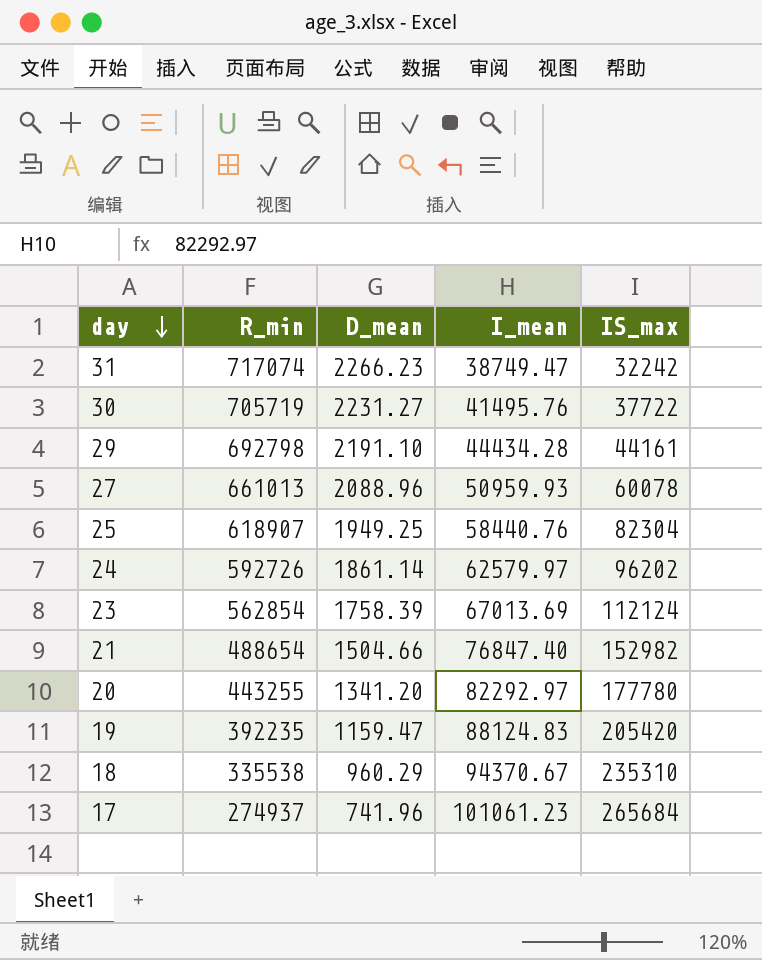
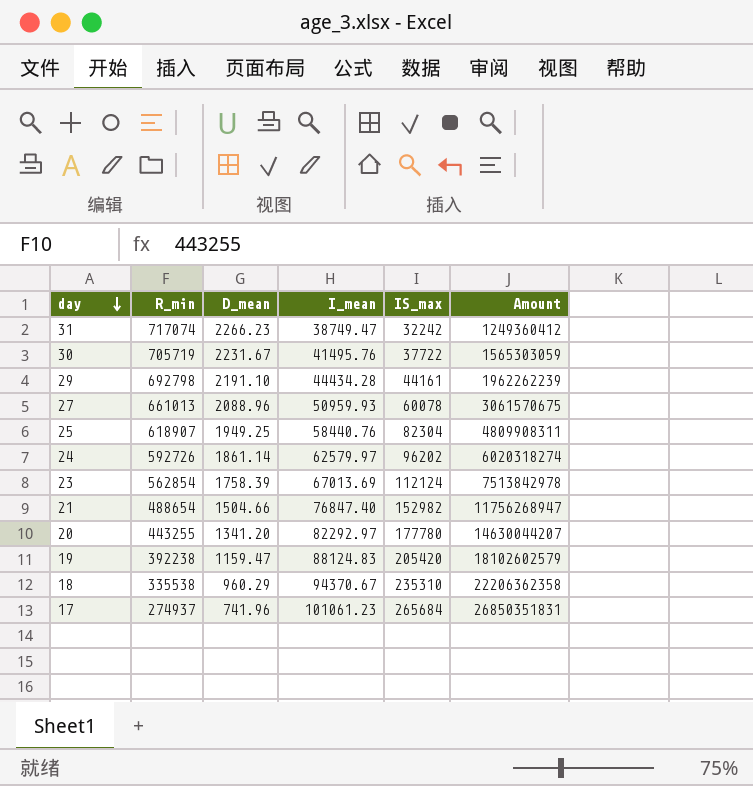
column Amount | formula: none -> [I_mean] * [IS_max]
30 | D_mean: 2231.27 -> 2231.67
19 | R_min: 392235 -> 392238

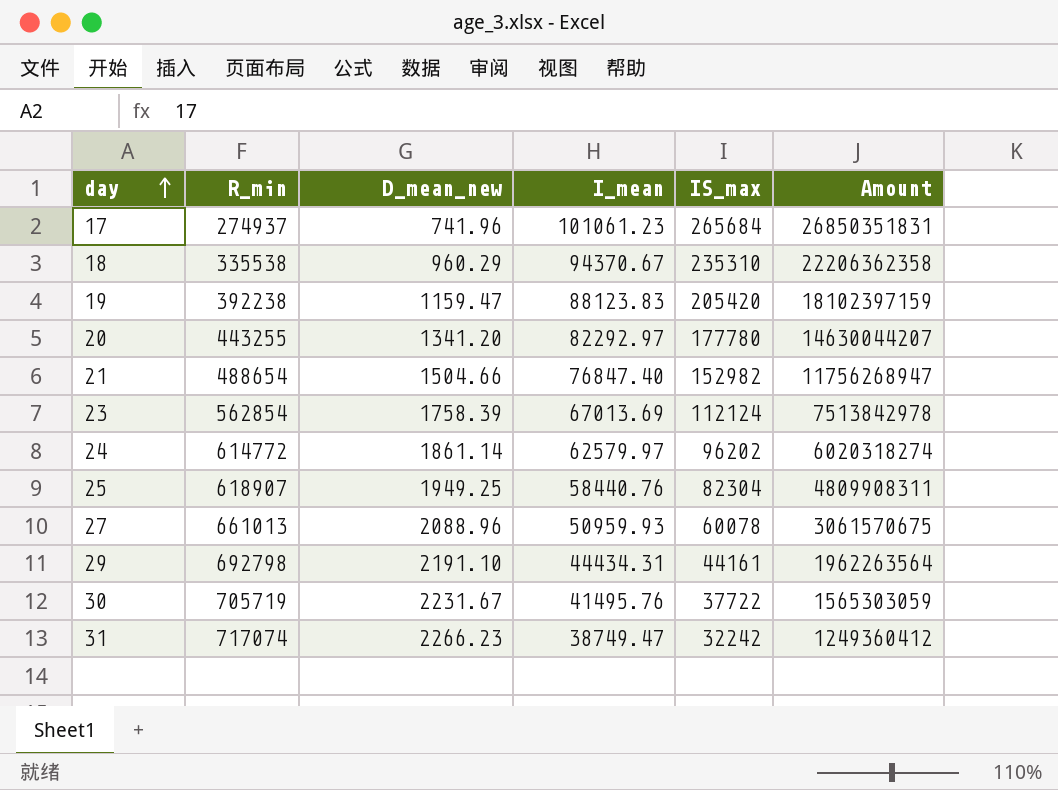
row order: day descending -> day ascending
column name: D_mean -> D_mean_new
19 | I_mean: 88124.83 -> 88123.83
19 | Amount: 18102602579 -> 18102397159
24 | R_min: 592726 -> 614772
29 | I_mean: 44434.28 -> 44434.31
29 | Amount: 1962262239 -> 1962263564

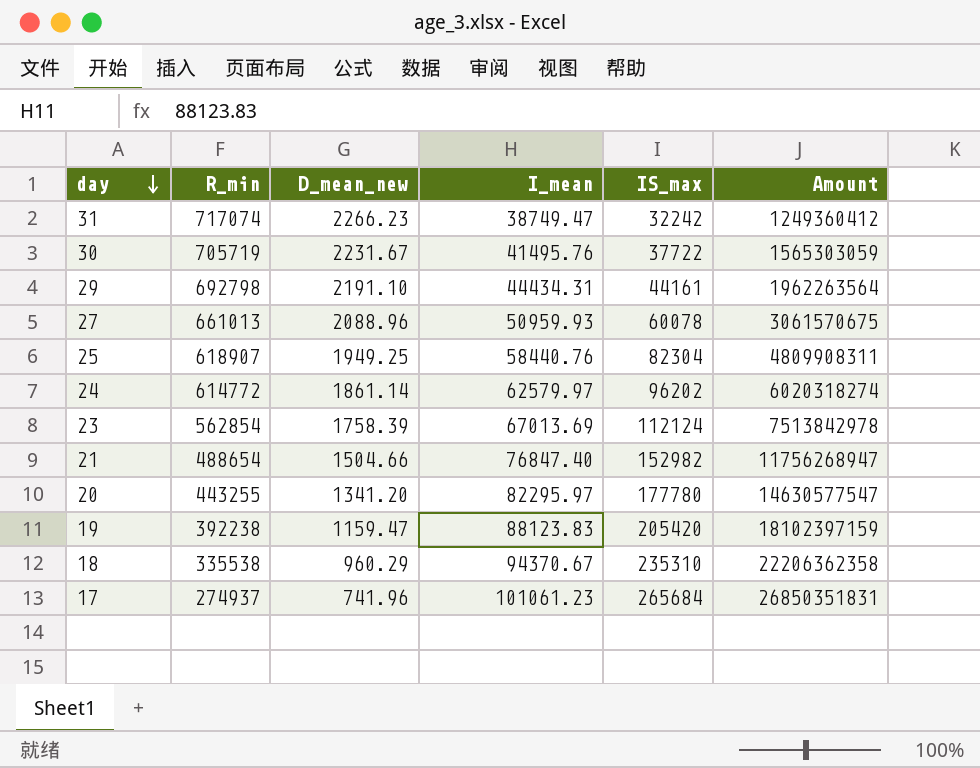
row order: day ascending -> day descending
20 | I_mean: 82292.97 -> 82295.97
20 | Amount: 14630044207 -> 14630577547

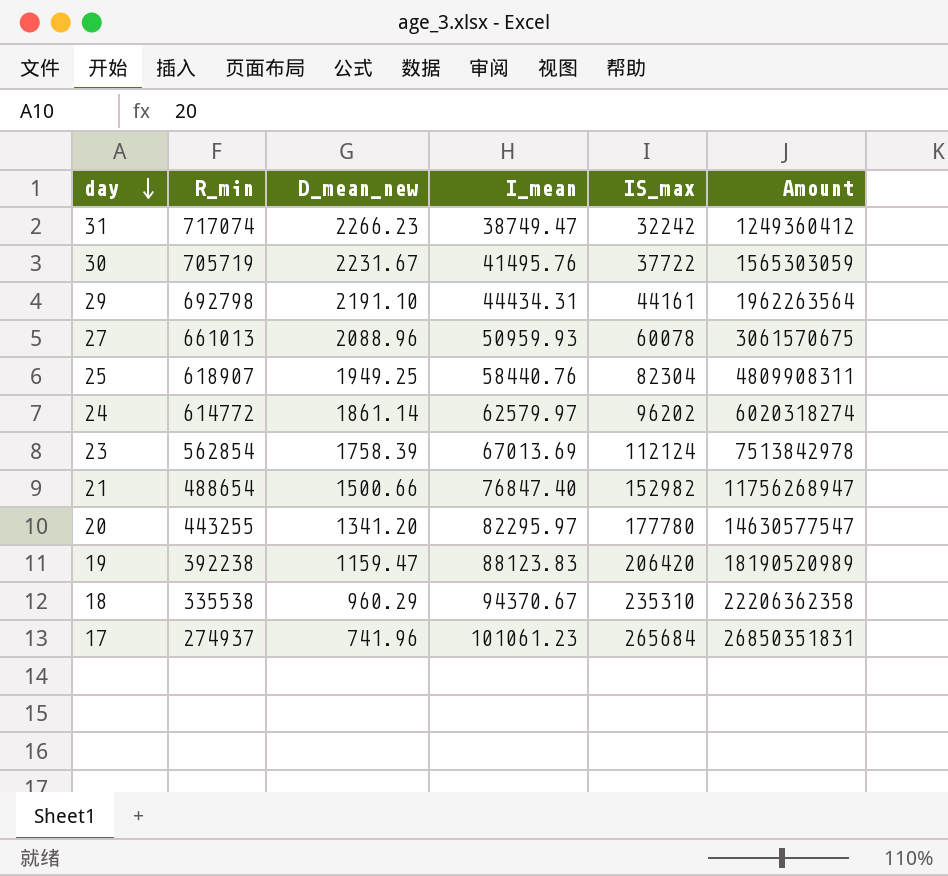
21 | D_mean_new: 1504.66 -> 1500.66
19 | IS_max: 205420 -> 206420
19 | Amount: 18102397159 -> 18190520989

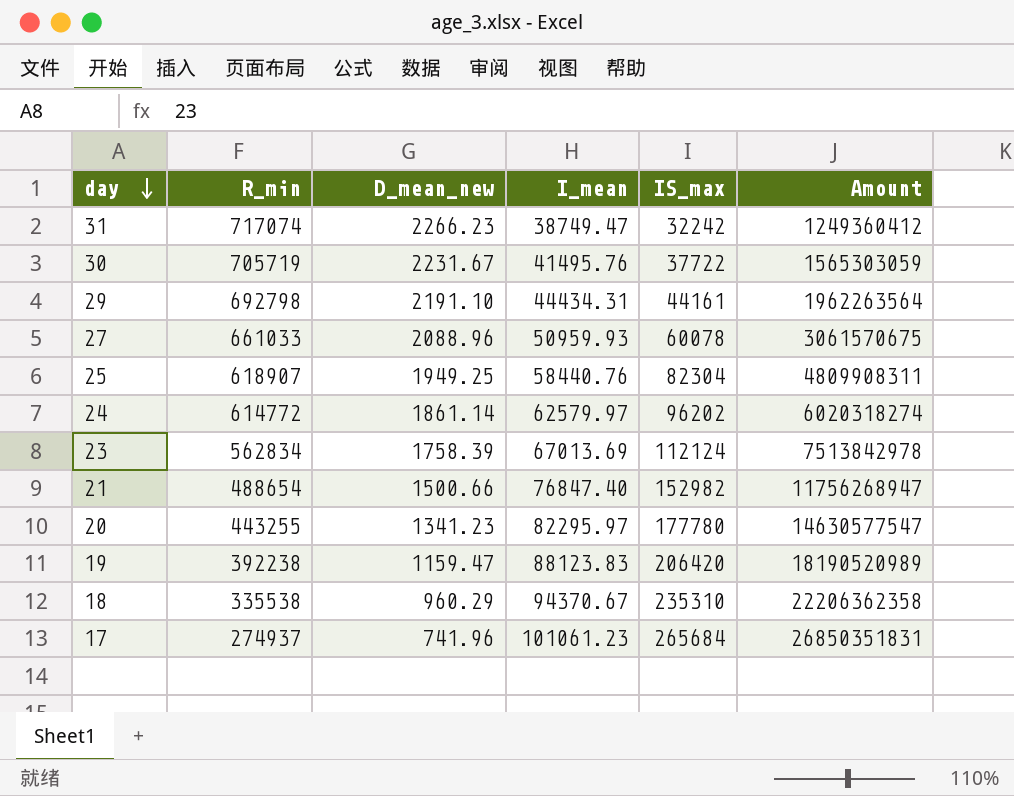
27 | R_min: 661013 -> 661033
23 | R_min: 562854 -> 562834
20 | D_mean_new: 1341.20 -> 1341.23

